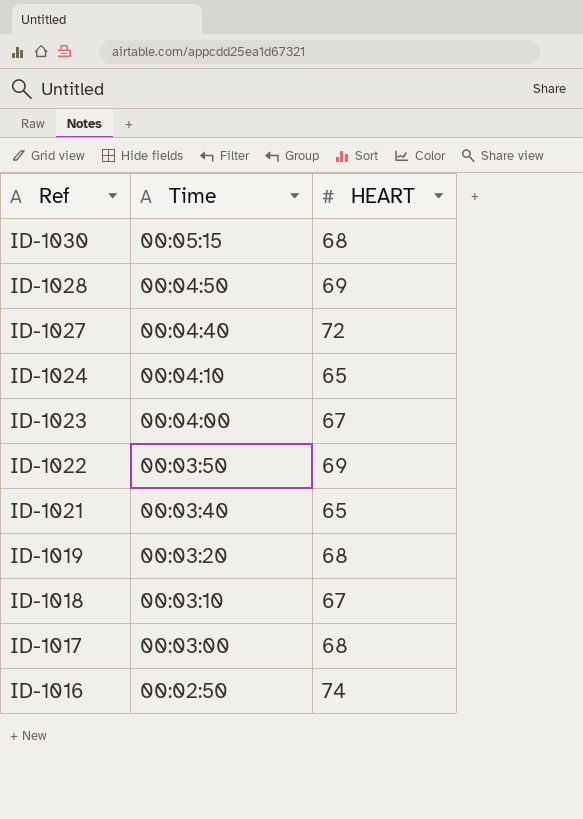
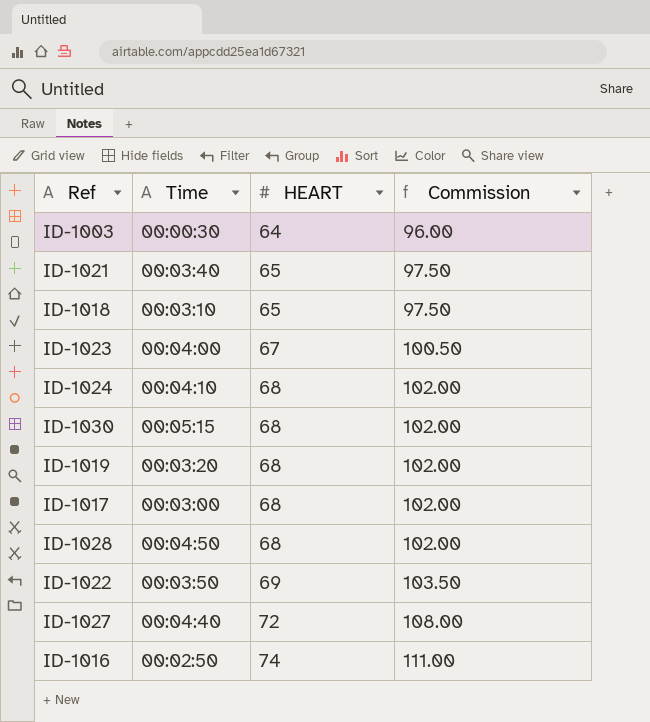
row order: Ref descending -> HEART ascending
column Commission | formula: none -> [HEART] * 1.5
row ID-1003: none -> 00:00:30 | 64 | 96.00
ID-1018 | HEART: 67 -> 65
ID-1024 | HEART: 65 -> 68
ID-1028 | HEART: 69 -> 68

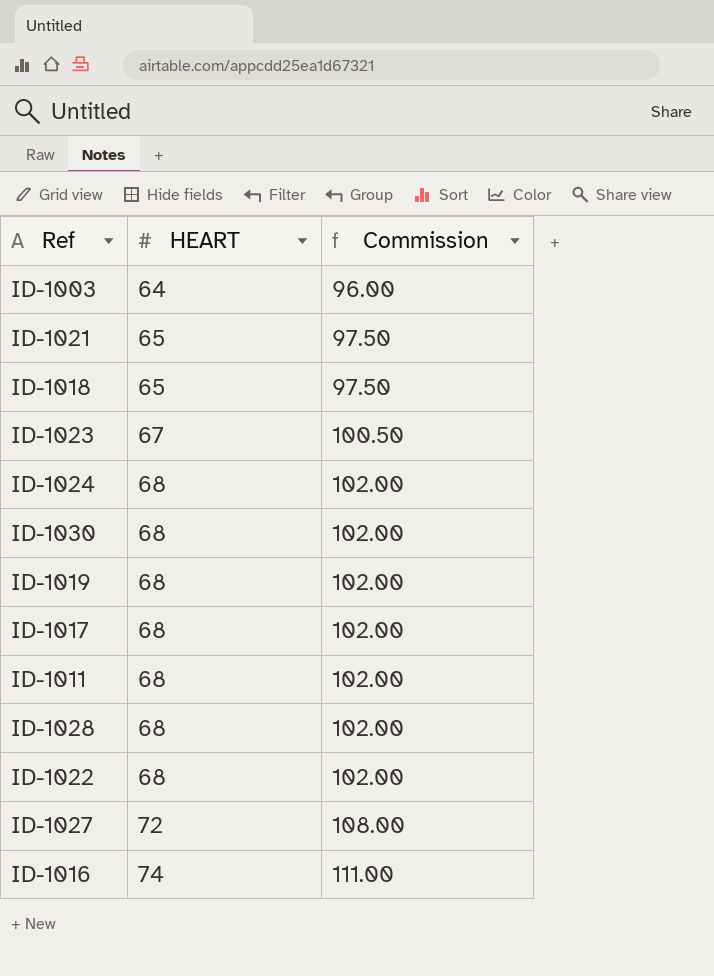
column Time | position: 2 -> none
row ID-1011: none -> 68 | 102.00
ID-1022 | HEART: 69 -> 68
ID-1022 | Commission: 103.50 -> 102.00

